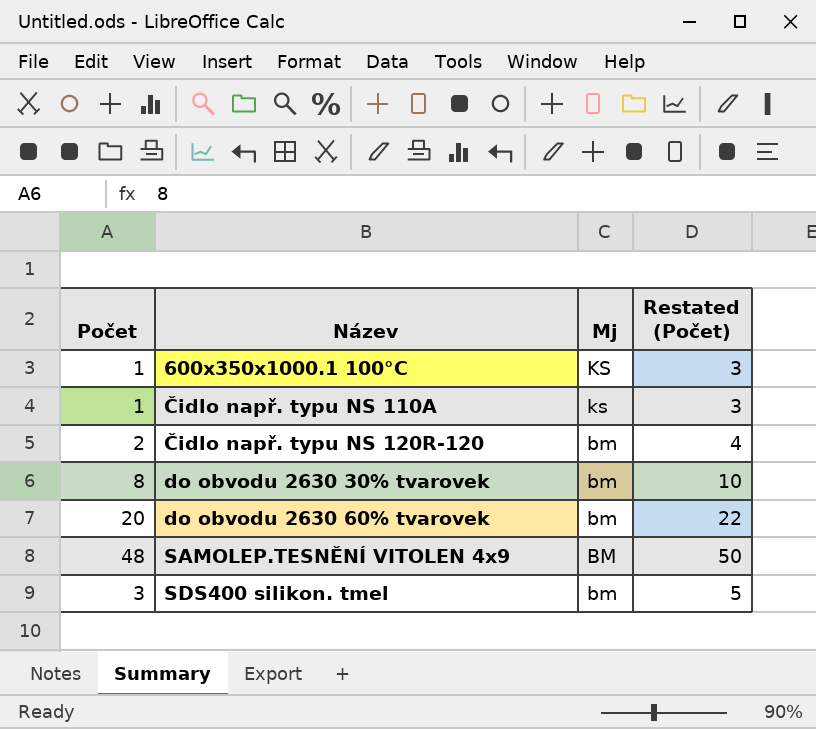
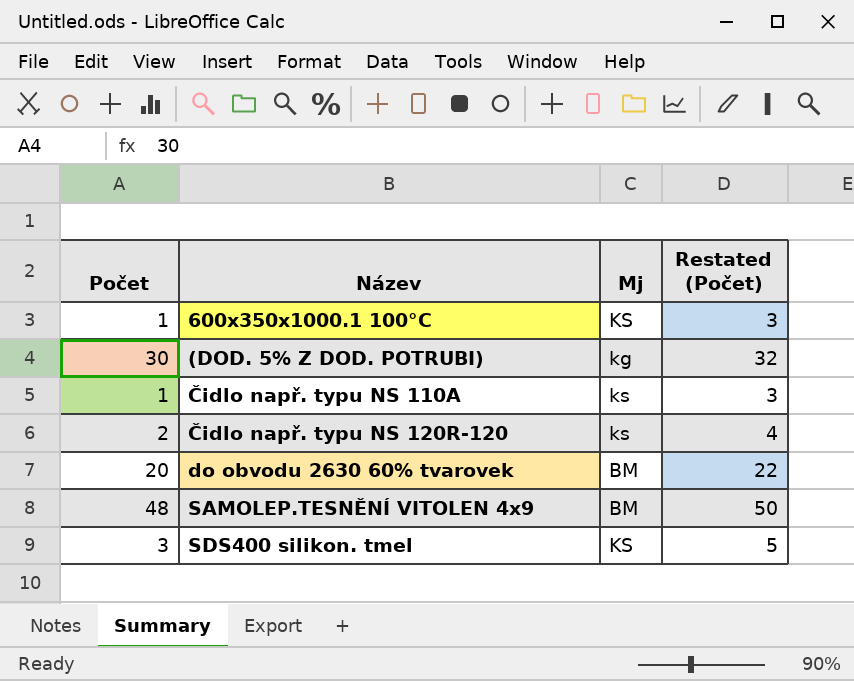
row do obvodu 2630 30% tvarovek: 8 | bm | 10 -> none
row (DOD. 5% Z DOD. POTRUBI): none -> 30 | kg | 32
Čidlo např. typu NS 120R-120 | Mj: bm -> ks
do obvodu 2630 60% tvarovek | Mj: bm -> BM
SDS400 silikon. tmel | Mj: bm -> KS

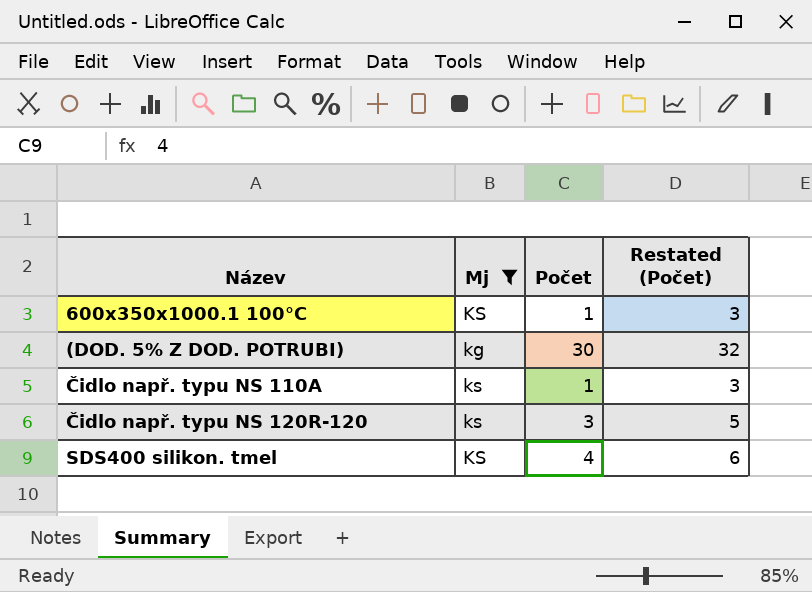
filter: none -> Mj != BM
column Počet | position: 1 -> 3
Čidlo např. typu NS 120R-120 | Počet: 2 -> 3
Čidlo např. typu NS 120R-120 | Restated (Počet): 4 -> 5
SDS400 silikon. tmel | Počet: 3 -> 4
SDS400 silikon. tmel | Restated (Počet): 5 -> 6

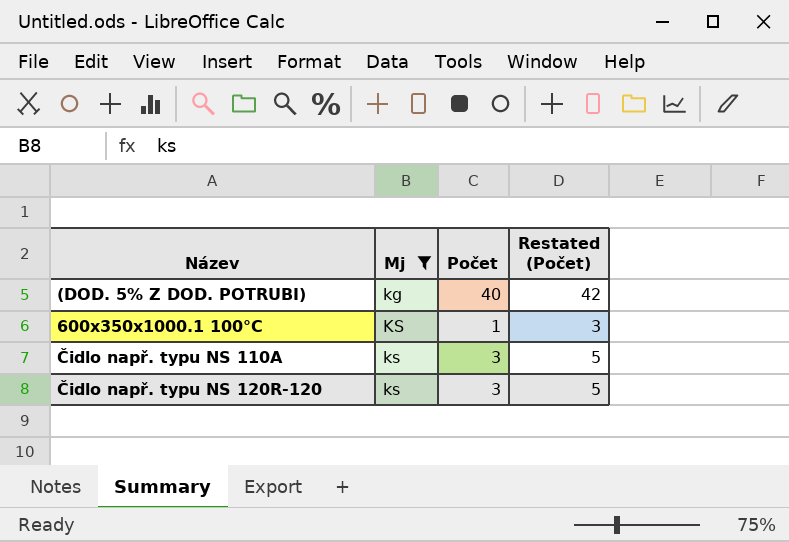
row order: Název ascending -> Mj ascending
row SDS400 silikon. tmel: KS | 4 | 6 -> none
(DOD. 5% Z DOD. POTRUBI) | Počet: 30 -> 40
(DOD. 5% Z DOD. POTRUBI) | Restated (Počet): 32 -> 42
Čidlo např. typu NS 110A | Počet: 1 -> 3
Čidlo např. typu NS 110A | Restated (Počet): 3 -> 5

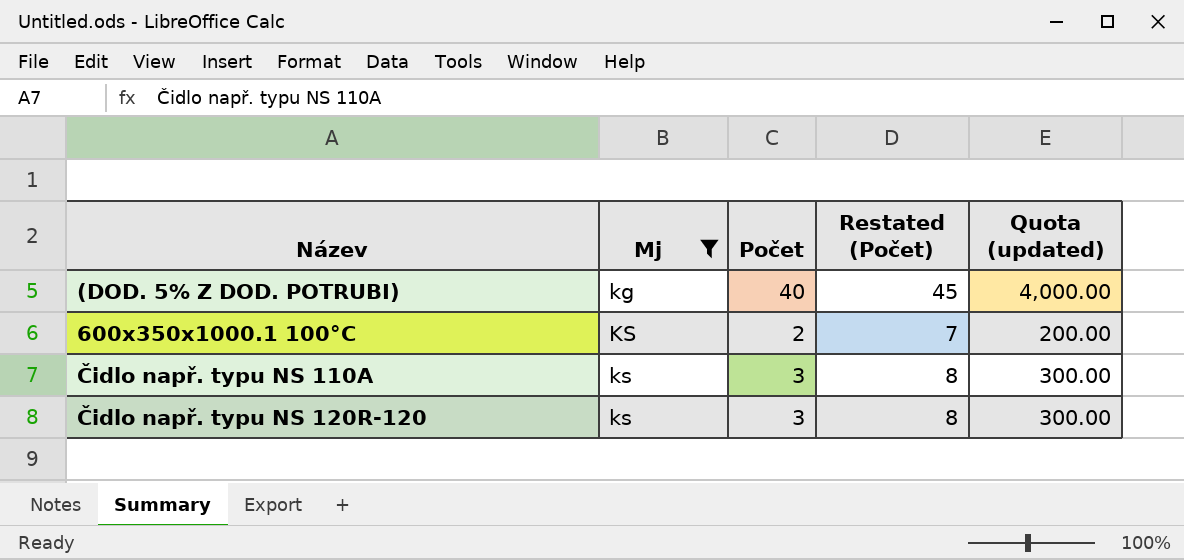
column Restated (Počet) | formula: [Počet] + 2 -> [Počet] + 5
column Quota (updated) | formula: none -> [Počet] * 100
600x350x1000.1 100°C | Počet: 1 -> 2

